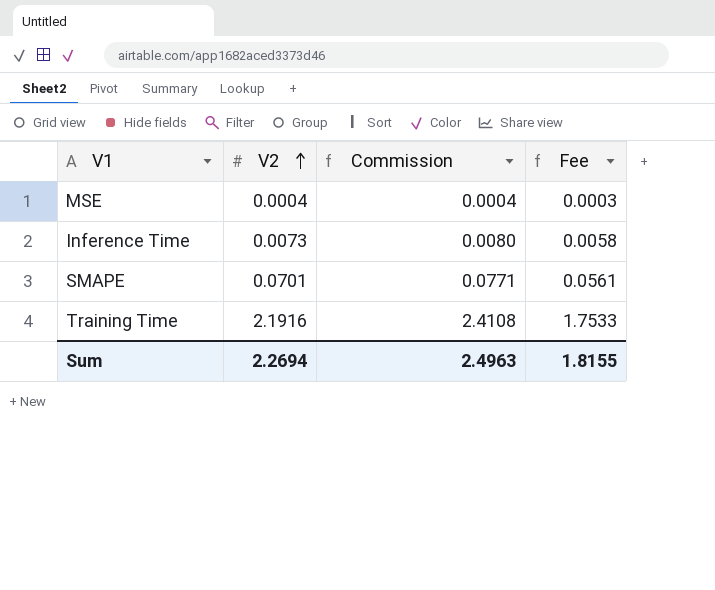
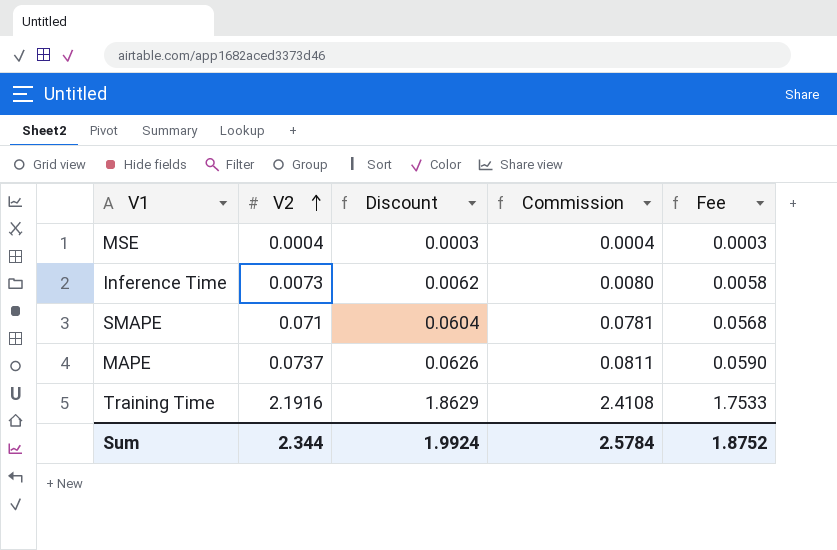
column Discount | formula: none -> [V2] * 0.85
SMAPE | V2: 0.0701 -> 0.071
SMAPE | Commission: 0.0771 -> 0.0781
SMAPE | Fee: 0.0561 -> 0.0568
row MAPE: none -> 0.0737 | 0.0626 | 0.0811 | 0.0590
Sum | V2: 2.2694 -> 2.344
Sum | Commission: 2.4963 -> 2.5784
Sum | Fee: 1.8155 -> 1.8752

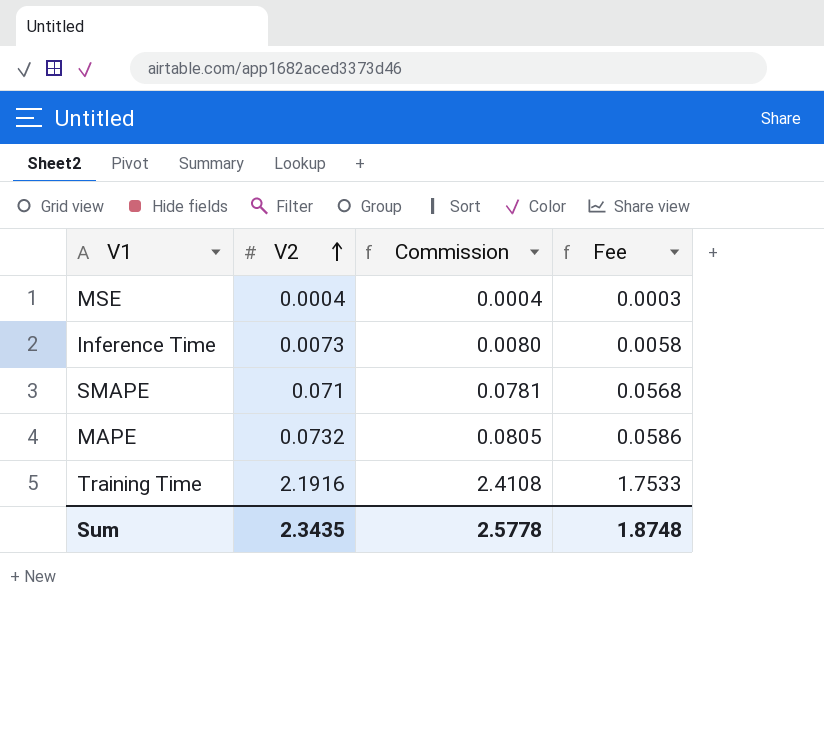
column Discount | formula: [V2] * 0.85 -> none
MAPE | V2: 0.0737 -> 0.0732
MAPE | Commission: 0.0811 -> 0.0805
MAPE | Fee: 0.0590 -> 0.0586
Sum | V2: 2.344 -> 2.3435
Sum | Commission: 2.5784 -> 2.5778
Sum | Fee: 1.8752 -> 1.8748

